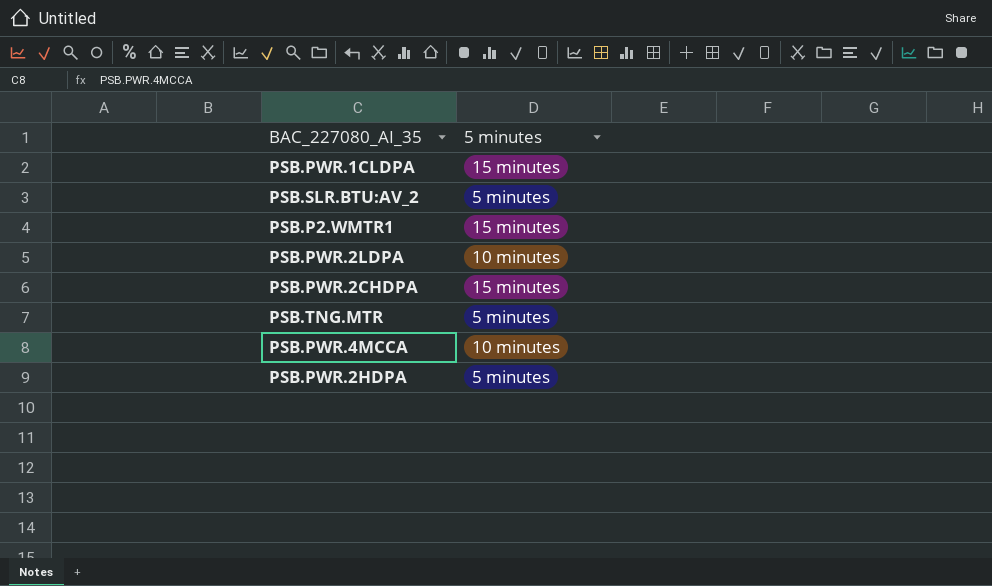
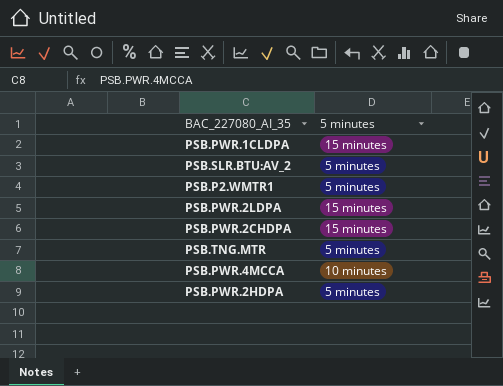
PSB.P2.WMTR1 | 5 minutes: 15 minutes -> 5 minutes
PSB.PWR.2LDPA | 5 minutes: 10 minutes -> 15 minutes

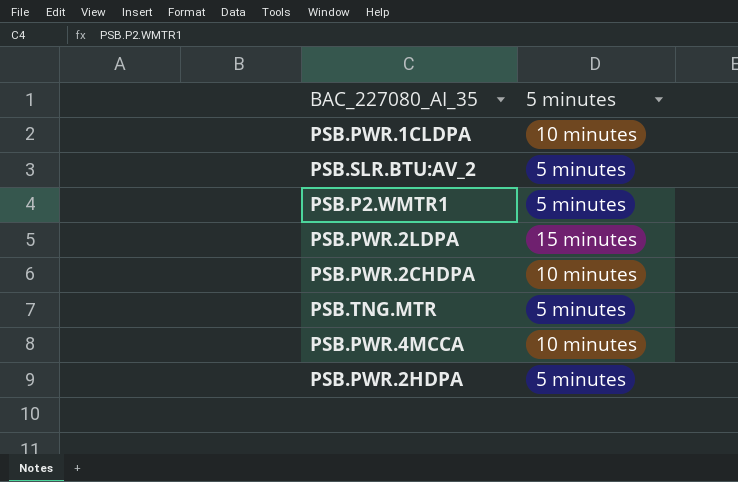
PSB.PWR.1CLDPA | 5 minutes: 15 minutes -> 10 minutes
PSB.PWR.2CHDPA | 5 minutes: 15 minutes -> 10 minutes

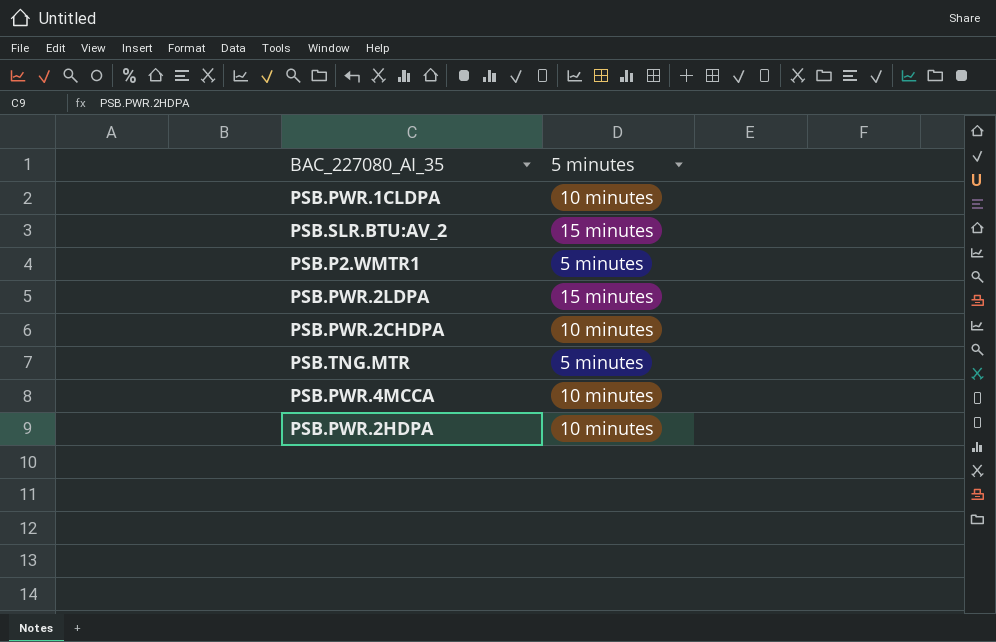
PSB.SLR.BTU:AV_2 | 5 minutes: 5 minutes -> 15 minutes
PSB.PWR.2HDPA | 5 minutes: 5 minutes -> 10 minutes

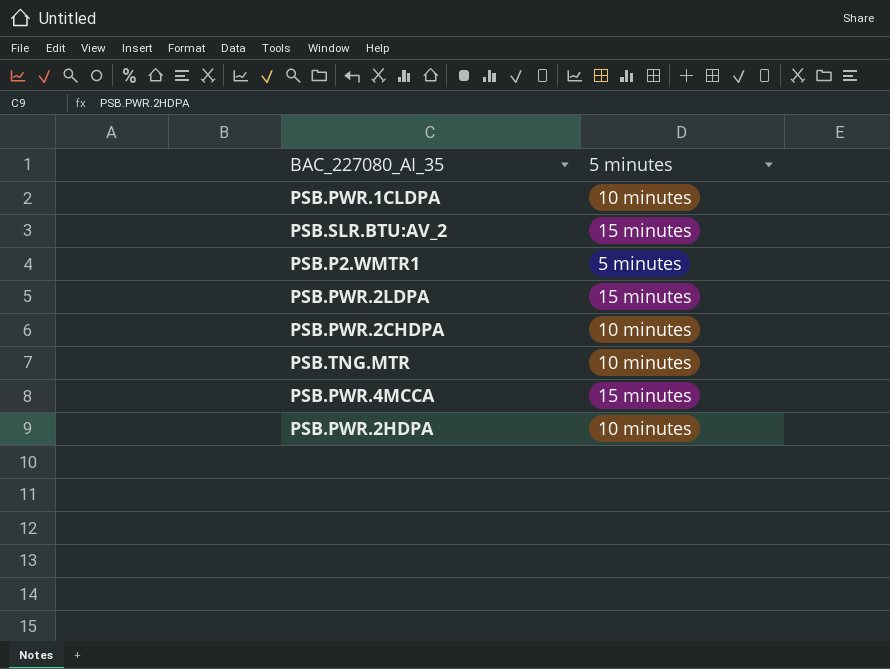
PSB.TNG.MTR | 5 minutes: 5 minutes -> 10 minutes
PSB.PWR.4MCCA | 5 minutes: 10 minutes -> 15 minutes

